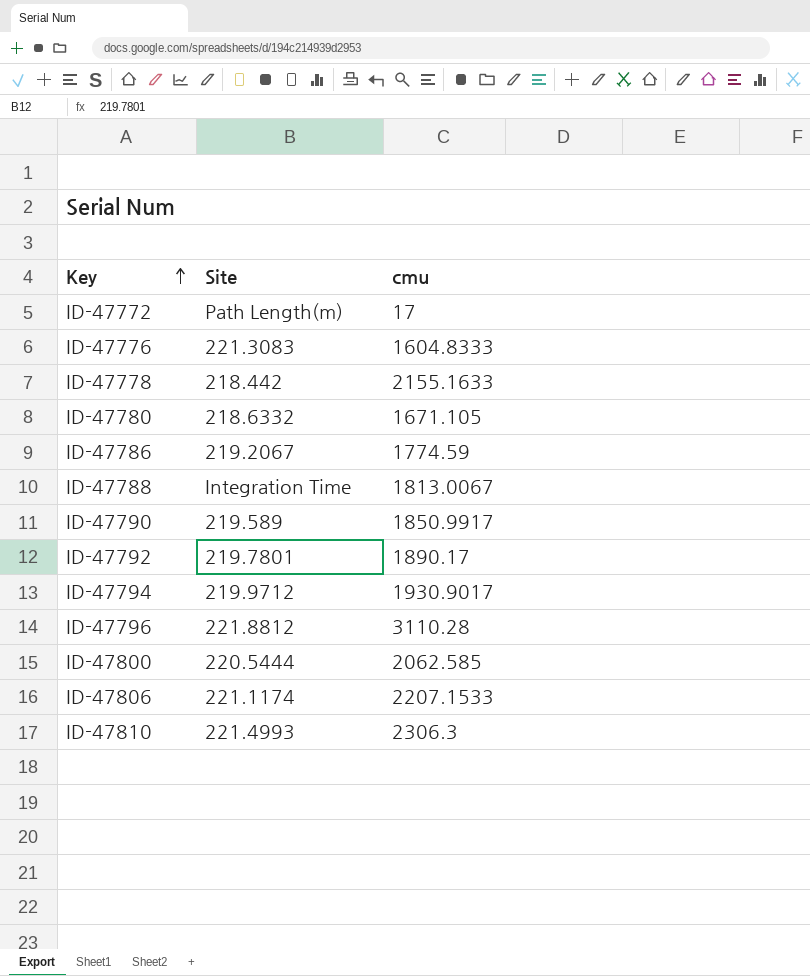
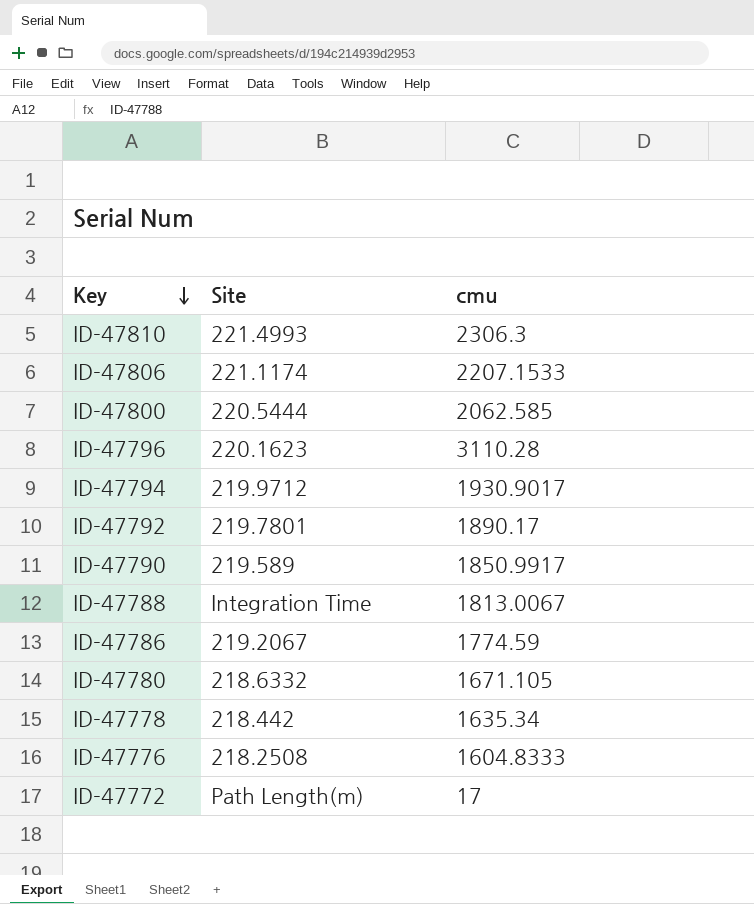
row order: Key ascending -> Key descending
ID-47796 | Site: 221.8812 -> 220.1623
ID-47778 | cmu: 2155.1633 -> 1635.34
ID-47776 | Site: 221.3083 -> 218.2508

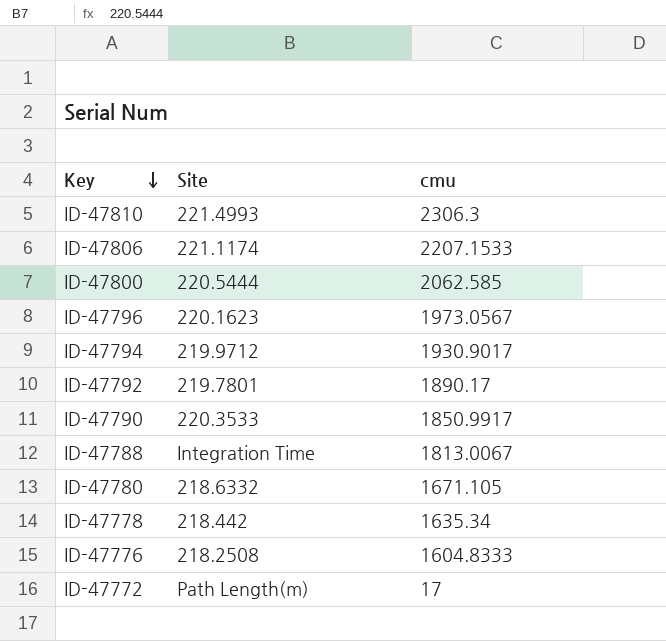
row ID-47786: 219.2067 | 1774.59 -> none
ID-47796 | cmu: 3110.28 -> 1973.0567
ID-47790 | Site: 219.589 -> 220.3533

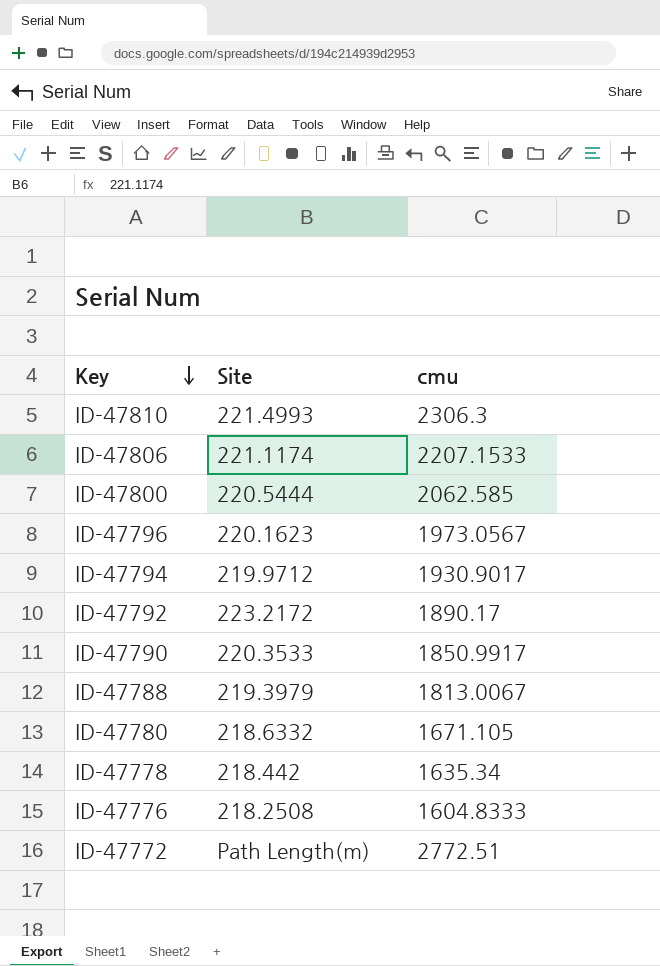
ID-47792 | Site: 219.7801 -> 223.2172
ID-47788 | Site: Integration Time -> 219.3979
ID-47772 | cmu: 17 -> 2772.51

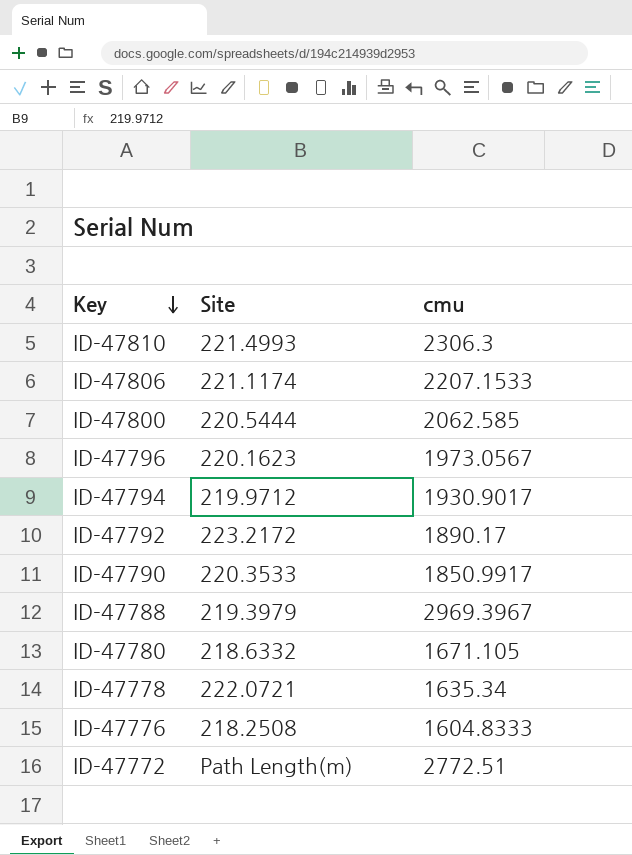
ID-47788 | cmu: 1813.0067 -> 2969.3967
ID-47778 | Site: 218.442 -> 222.0721

